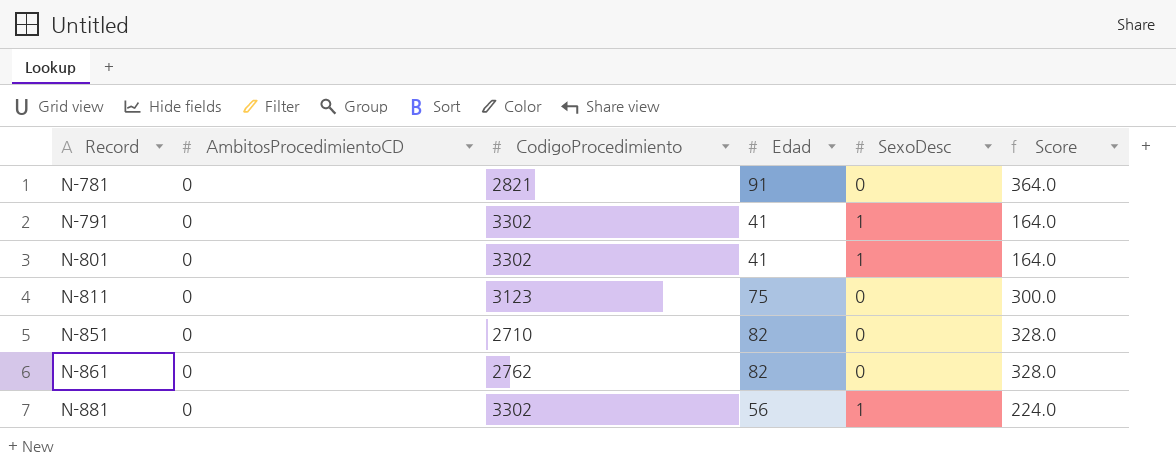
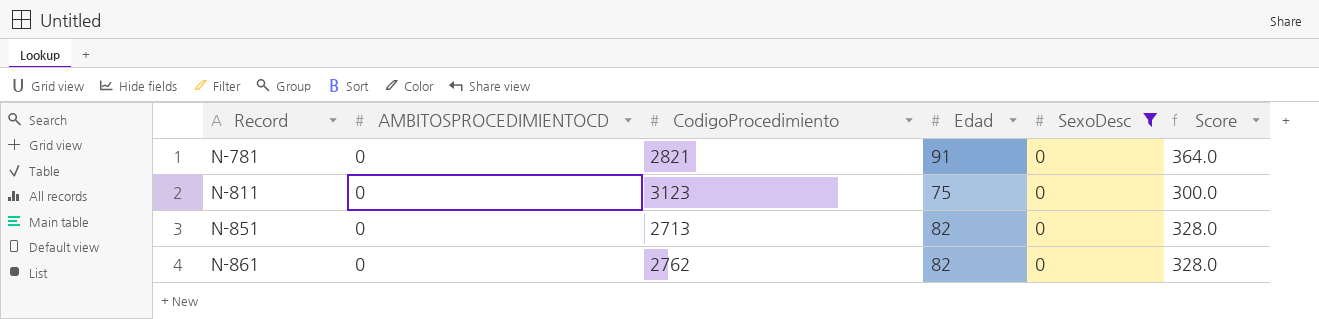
filter: none -> SexoDesc = 0
column name: AmbitosProcedimientoCD -> AMBITOSPROCEDIMIENTOCD
N-851 | CodigoProcedimiento: 2710 -> 2713

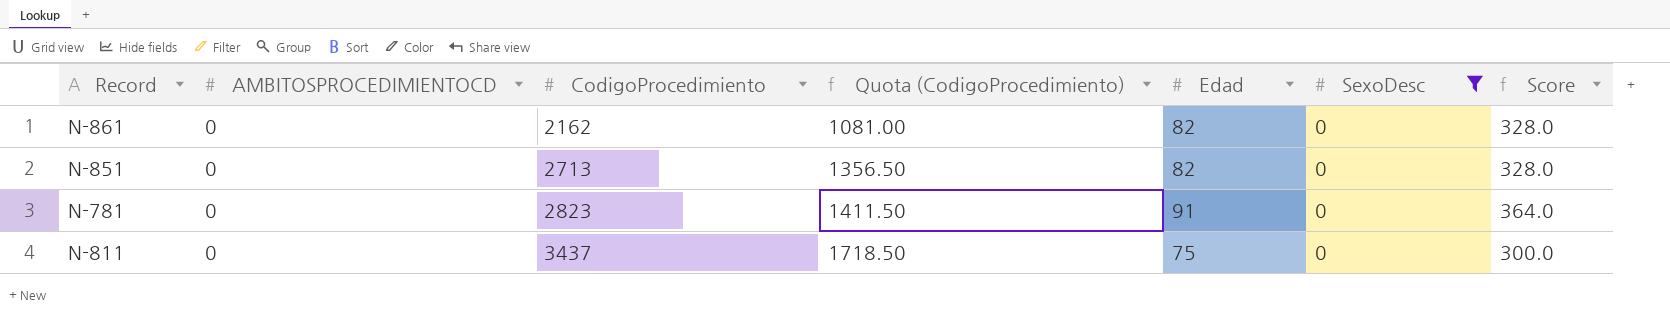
row order: Record ascending -> CodigoProcedimiento ascending
column Quota (CodigoProcedimiento) | formula: none -> [CodigoProcedimiento] * 0.5
N-861 | CodigoProcedimiento: 2762 -> 2162
N-781 | CodigoProcedimiento: 2821 -> 2823
N-811 | CodigoProcedimiento: 3123 -> 3437

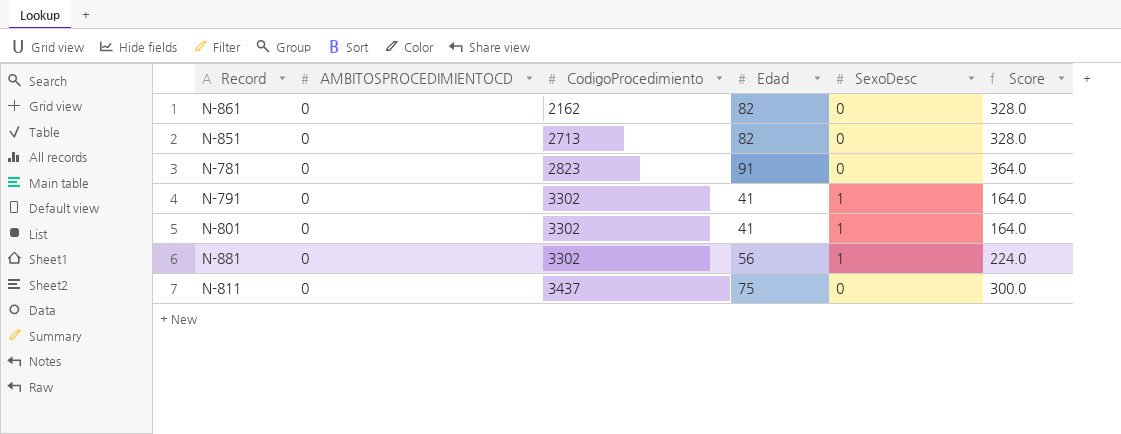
filter: SexoDesc = 0 -> none
column Quota (CodigoProcedimiento) | formula: [CodigoProcedimiento] * 0.5 -> none

